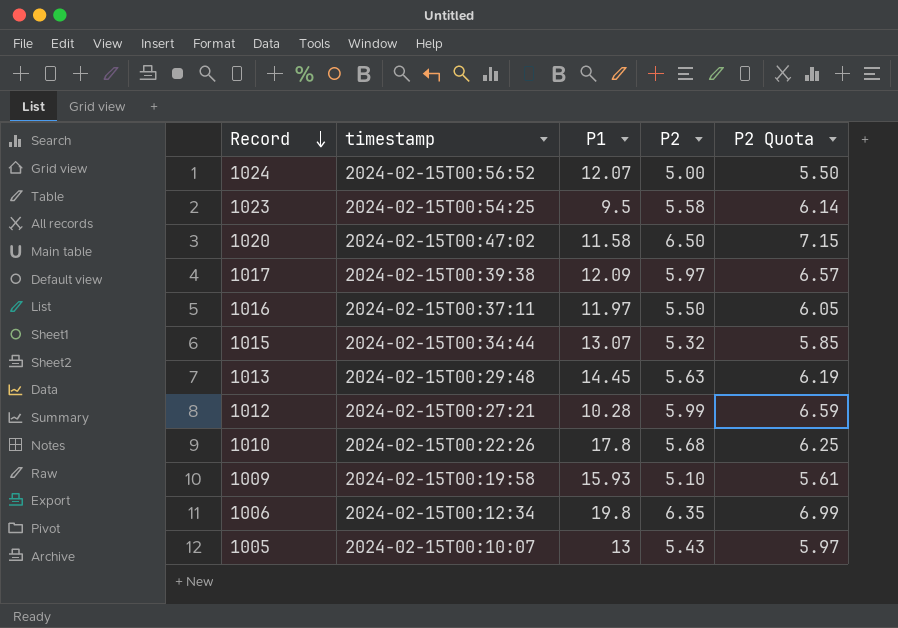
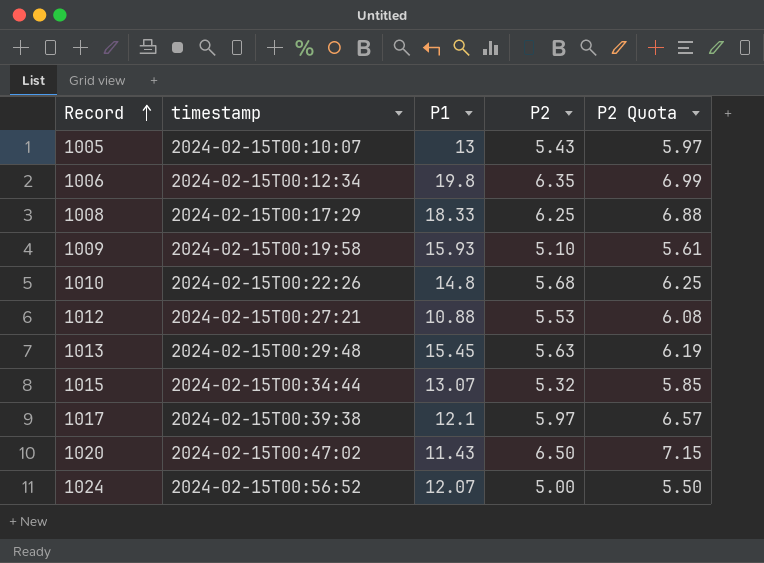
row order: Record descending -> Record ascending
row 1023: 2024-02-15T00:54:25 | 9.5 | 5.58 | 6.14 -> none
row 1016: 2024-02-15T00:37:11 | 11.97 | 5.50 | 6.05 -> none
row 1008: none -> 2024-02-15T00:17:29 | 18.33 | 6.25 | 6.88
1010 | P1: 17.8 -> 14.8
1012 | P1: 10.28 -> 10.88
1012 | P2: 5.99 -> 5.53
1012 | P2 Quota: 6.59 -> 6.08
1013 | P1: 14.45 -> 15.45
1017 | P1: 12.09 -> 12.1
1020 | P1: 11.58 -> 11.43

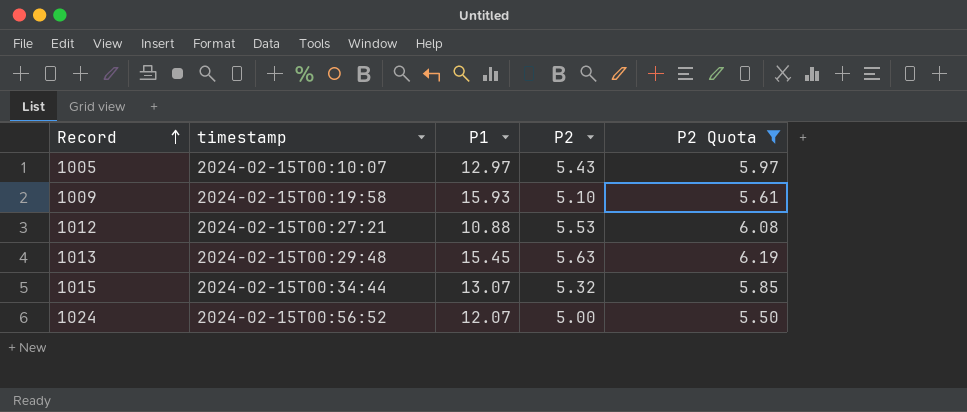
filter: none -> P2 Quota <= 6.19
1005 | P1: 13 -> 12.97

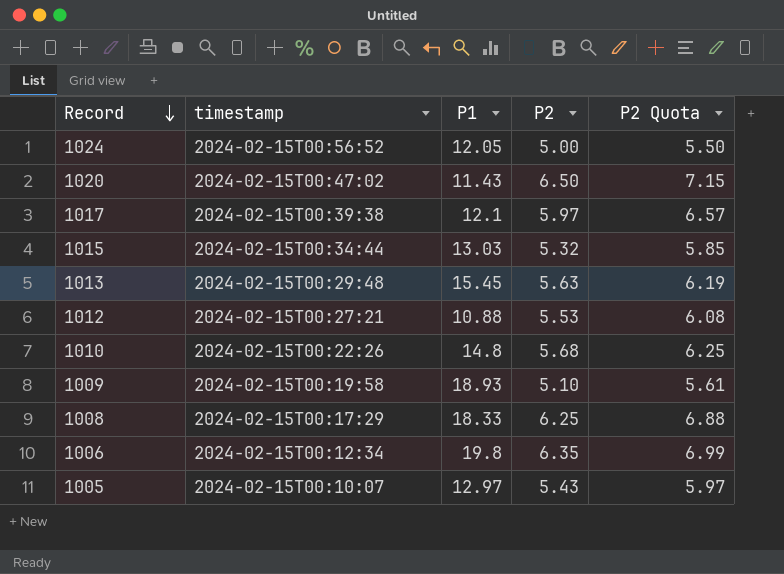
filter: P2 Quota <= 6.19 -> none
row order: Record ascending -> Record descending
1024 | P1: 12.07 -> 12.05
1015 | P1: 13.07 -> 13.03
1009 | P1: 15.93 -> 18.93

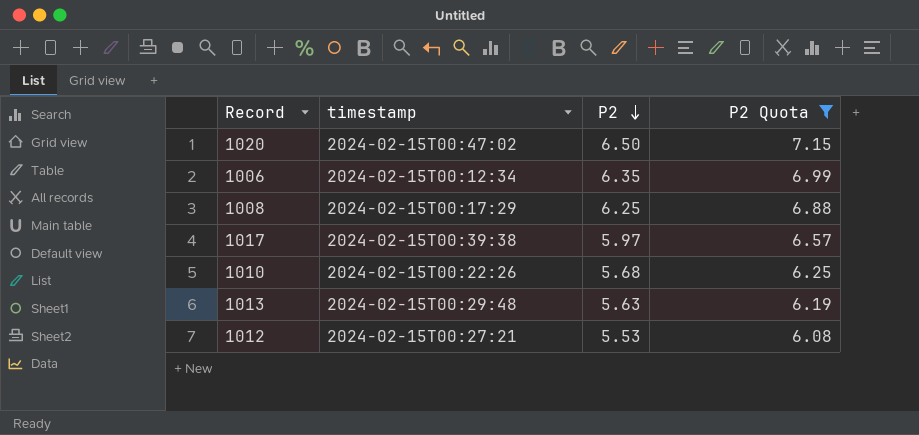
filter: none -> P2 Quota >= 6.08
row order: Record descending -> P2 descending
column P1 | position: 3 -> none

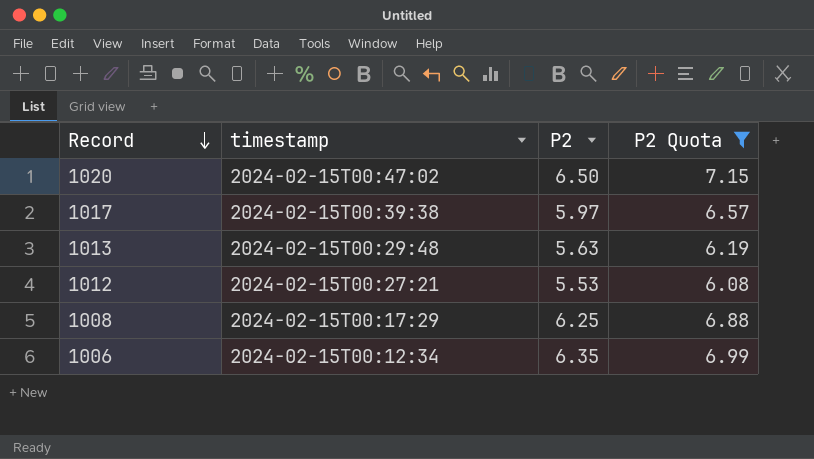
row order: P2 descending -> Record descending
row 1010: 2024-02-15T00:22:26 | 5.68 | 6.25 -> none

